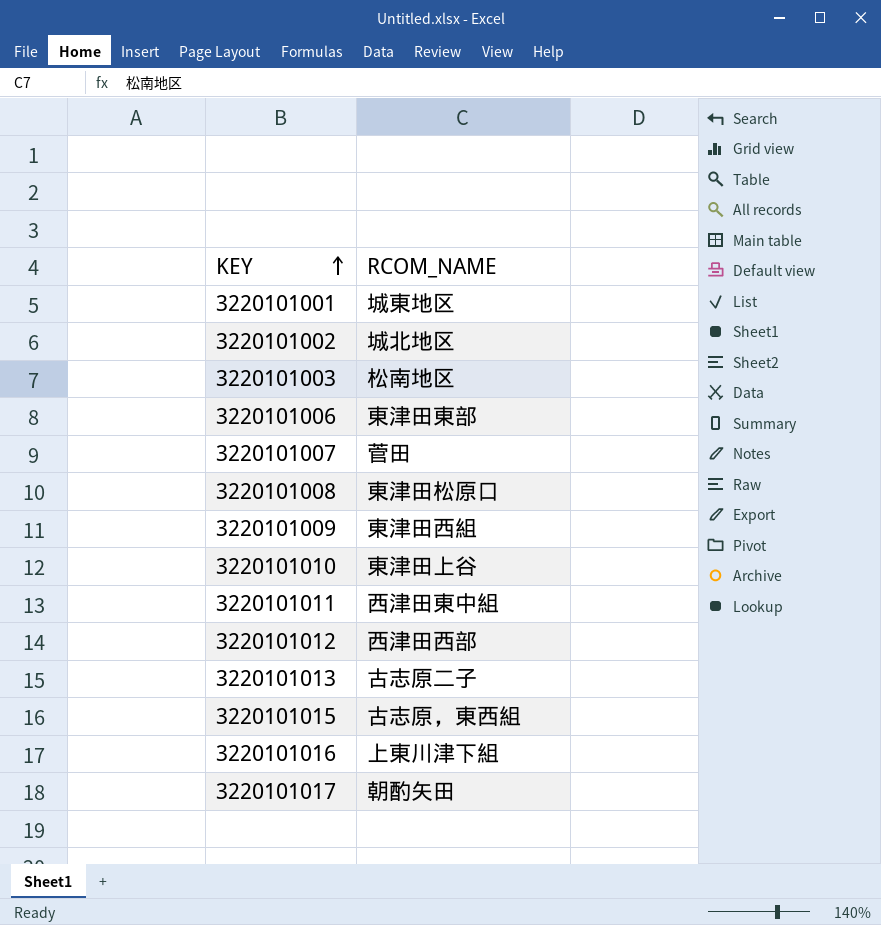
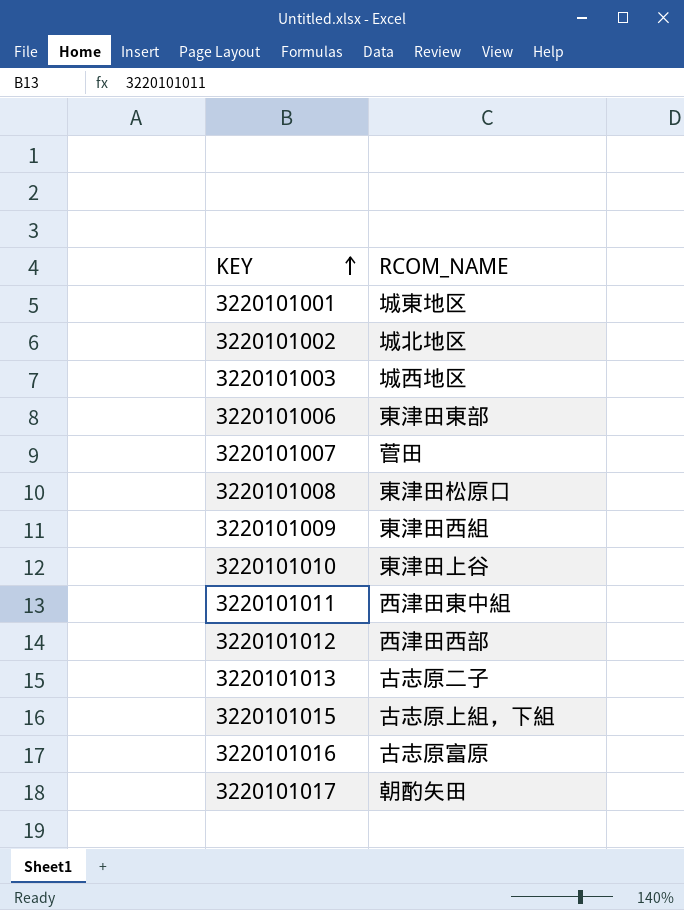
3220101003 | RCOM_NAME: 松南地区 -> 城西地区
3220101015 | RCOM_NAME: 古志原，東西組 -> 古志原上組，下組
3220101016 | RCOM_NAME: 上東川津下組 -> 古志原富原

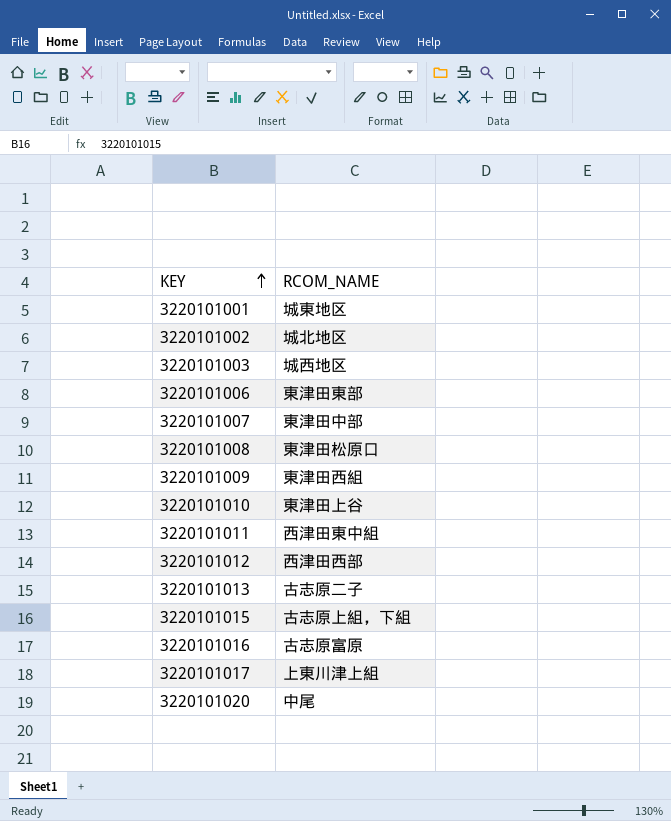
3220101007 | RCOM_NAME: 菅田 -> 東津田中部
3220101017 | RCOM_NAME: 朝酌矢田 -> 上東川津上組
row 3220101020: none -> 中尾

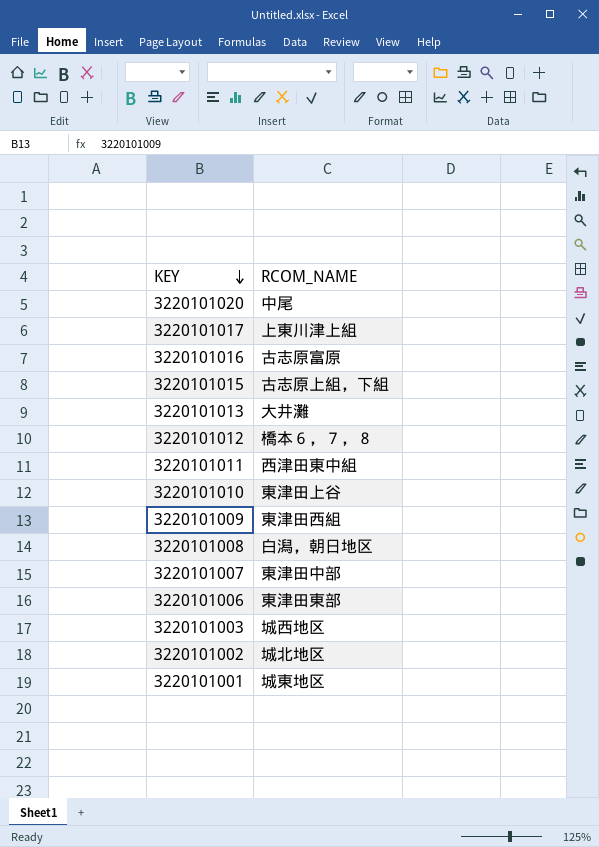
row order: KEY ascending -> KEY descending
3220101013 | RCOM_NAME: 古志原二子 -> 大井灘
3220101012 | RCOM_NAME: 西津田西部 -> 橋本６，７，８
3220101008 | RCOM_NAME: 東津田松原口 -> 白潟，朝日地区

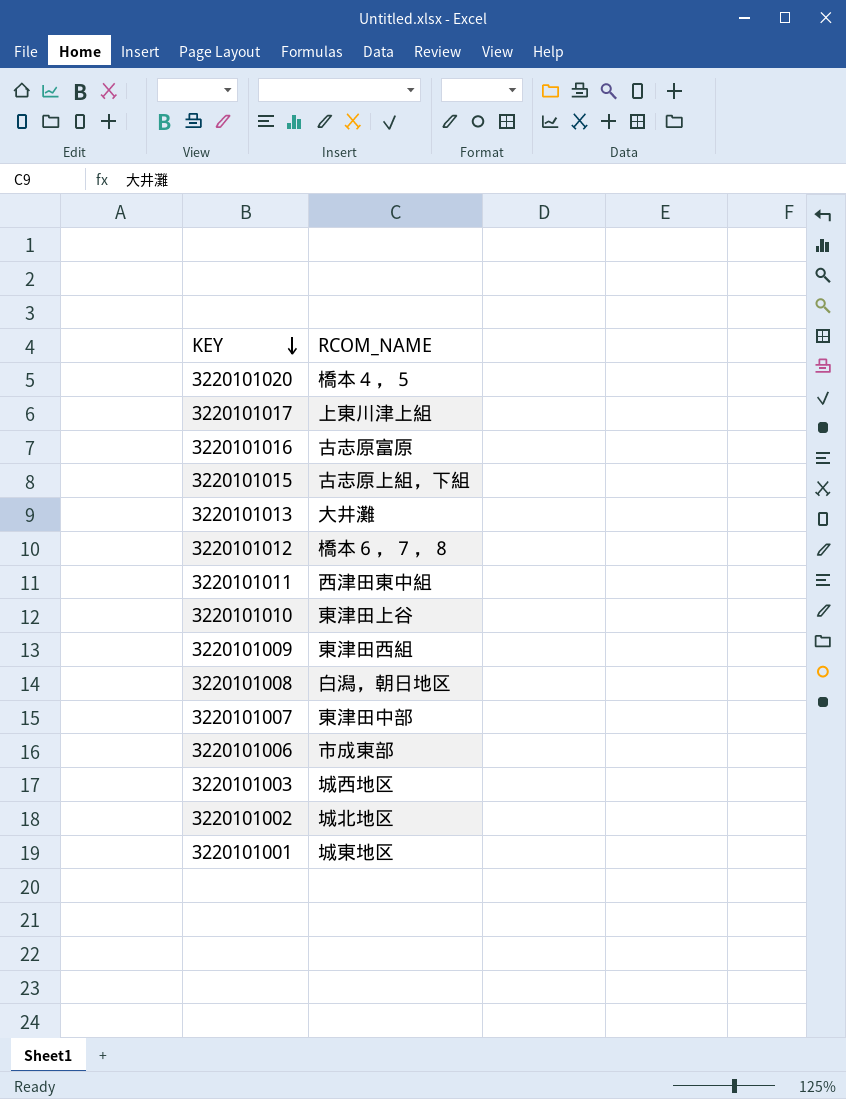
3220101020 | RCOM_NAME: 中尾 -> 橋本４，５
3220101006 | RCOM_NAME: 東津田東部 -> 市成東部

